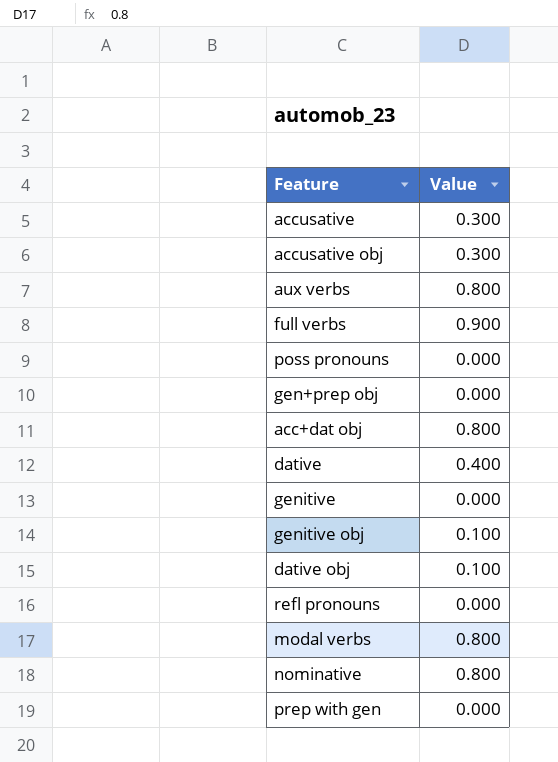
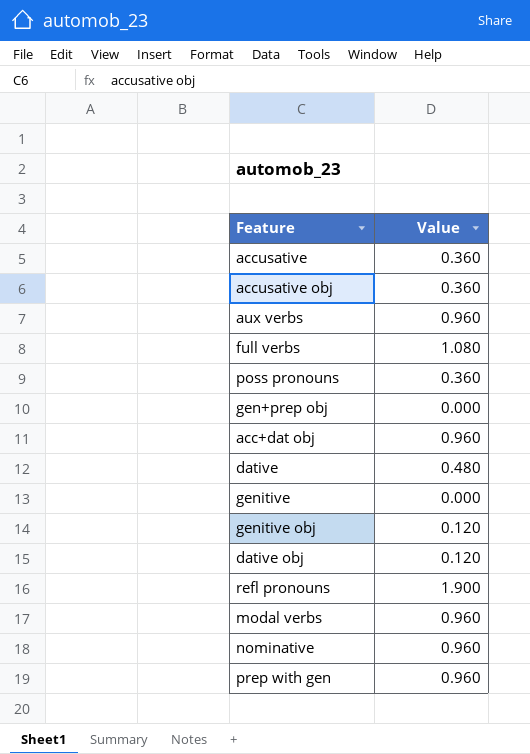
accusative | Value: 0.300 -> 0.360
accusative obj | Value: 0.300 -> 0.360
aux verbs | Value: 0.800 -> 0.960
full verbs | Value: 0.900 -> 1.080
poss pronouns | Value: 0.000 -> 0.360
acc+dat obj | Value: 0.800 -> 0.960
dative | Value: 0.400 -> 0.480
genitive obj | Value: 0.100 -> 0.120
dative obj | Value: 0.100 -> 0.120
refl pronouns | Value: 0.000 -> 1.900
modal verbs | Value: 0.800 -> 0.960
nominative | Value: 0.800 -> 0.960
prep with gen | Value: 0.000 -> 0.960

